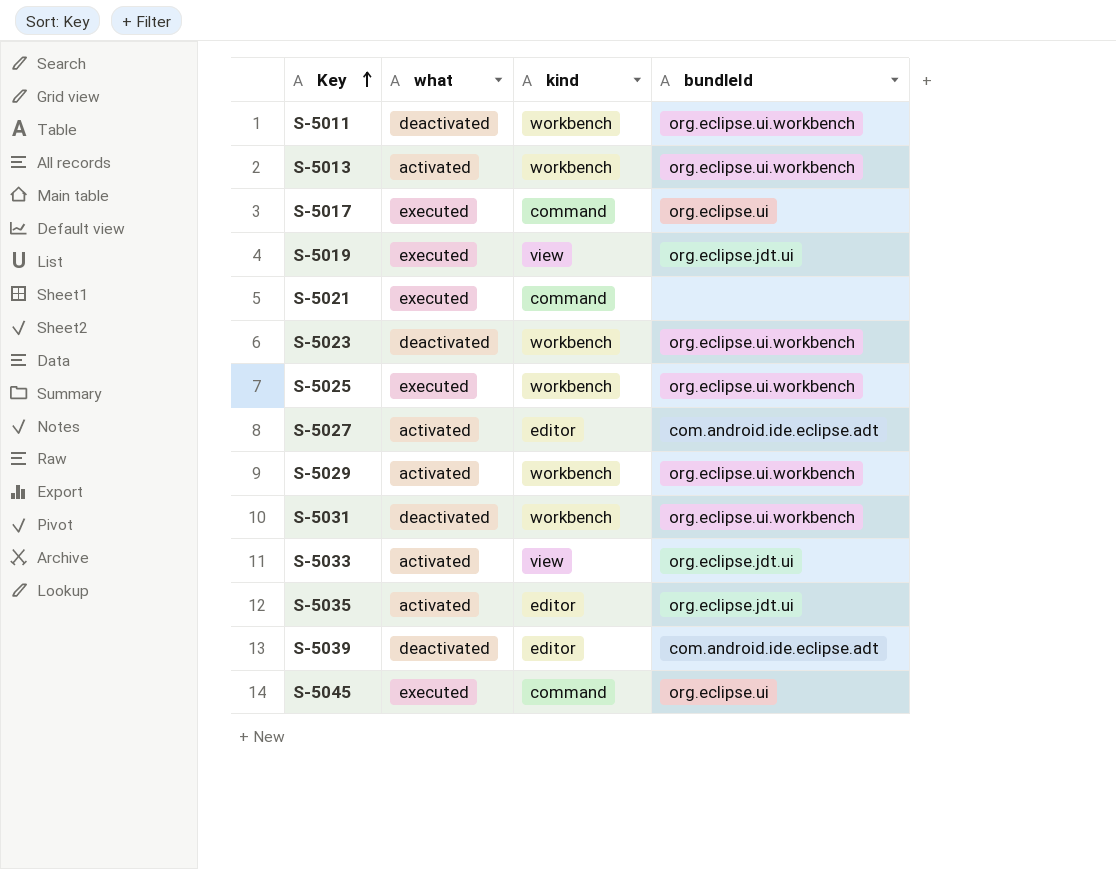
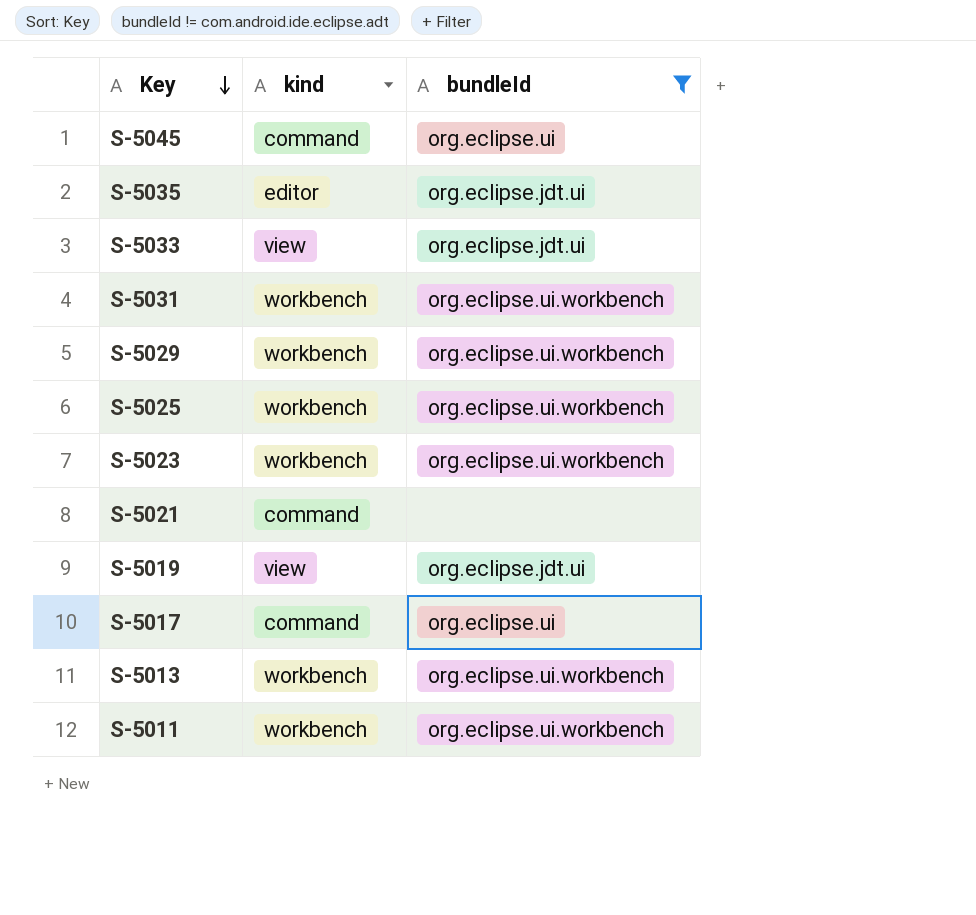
filter: none -> bundleId != com.android.ide.eclipse.adt
row order: Key ascending -> Key descending
column what | position: 2 -> none

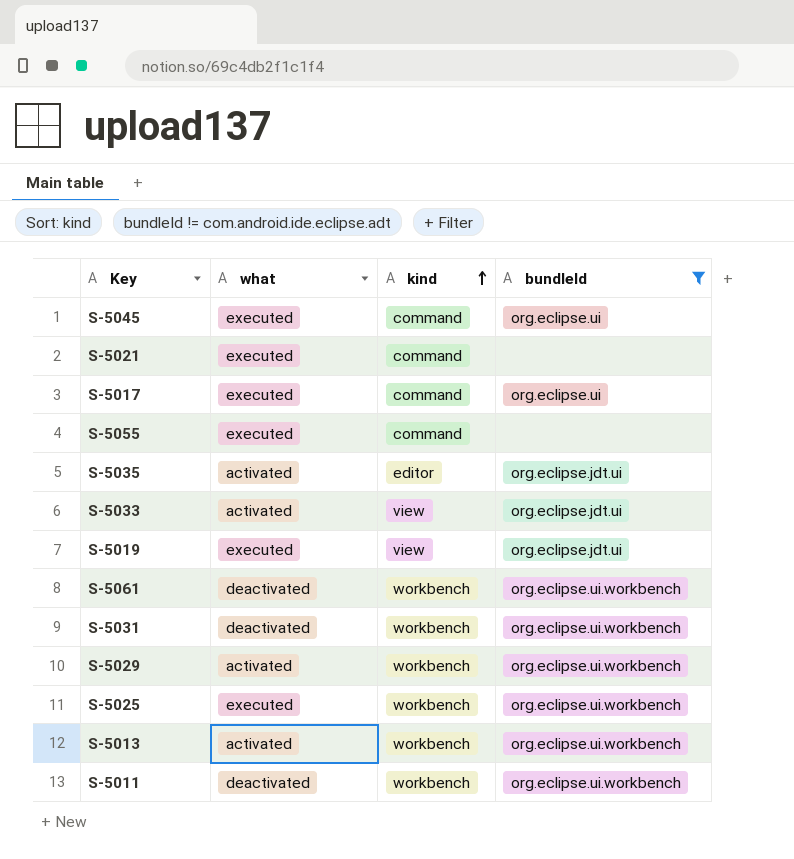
row order: Key descending -> kind ascending
column what | position: none -> 2
row S-5023: workbench | org.eclipse.ui.workbench -> none
row S-5055: none -> executed | command | none
row S-5061: none -> deactivated | workbench | org.eclipse.ui.workbench

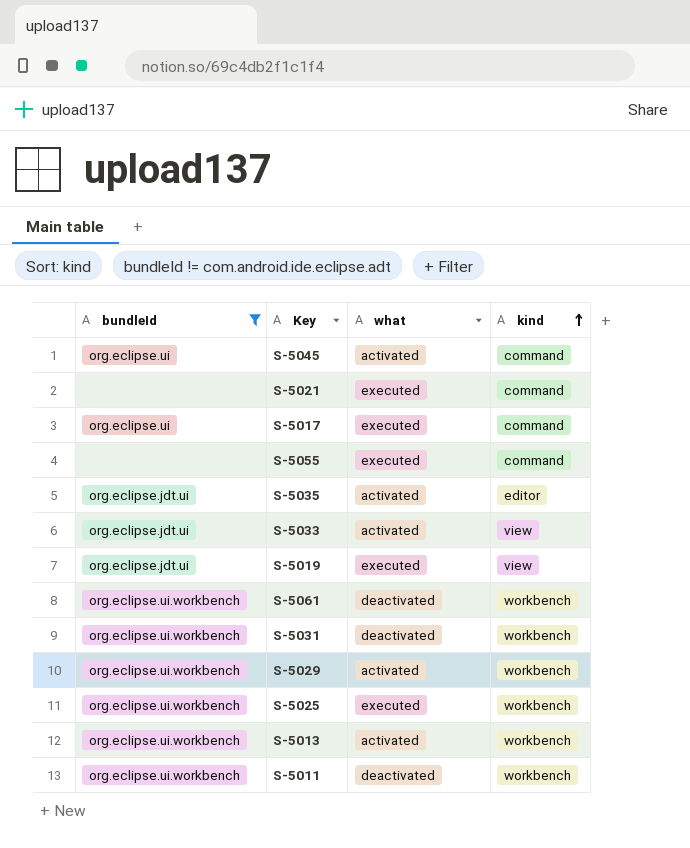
column bundleId | position: 4 -> 1
S-5045 | what: executed -> activated

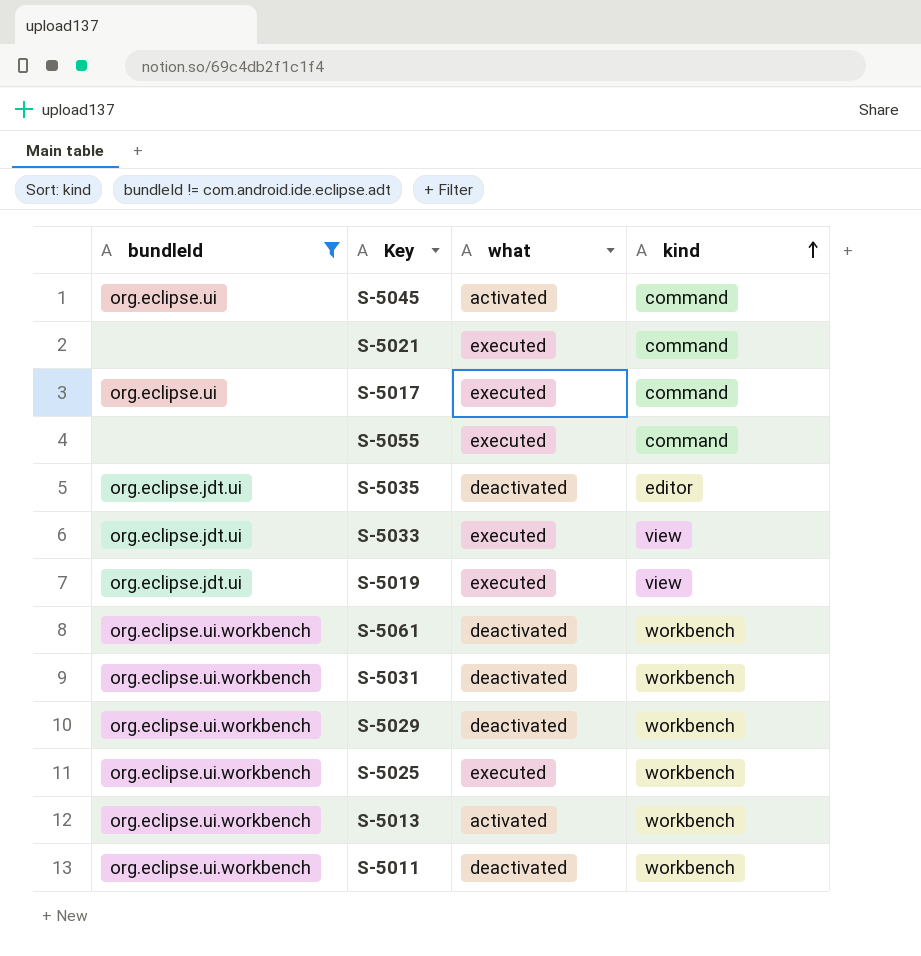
S-5035 | what: activated -> deactivated
S-5033 | what: activated -> executed
S-5029 | what: activated -> deactivated

